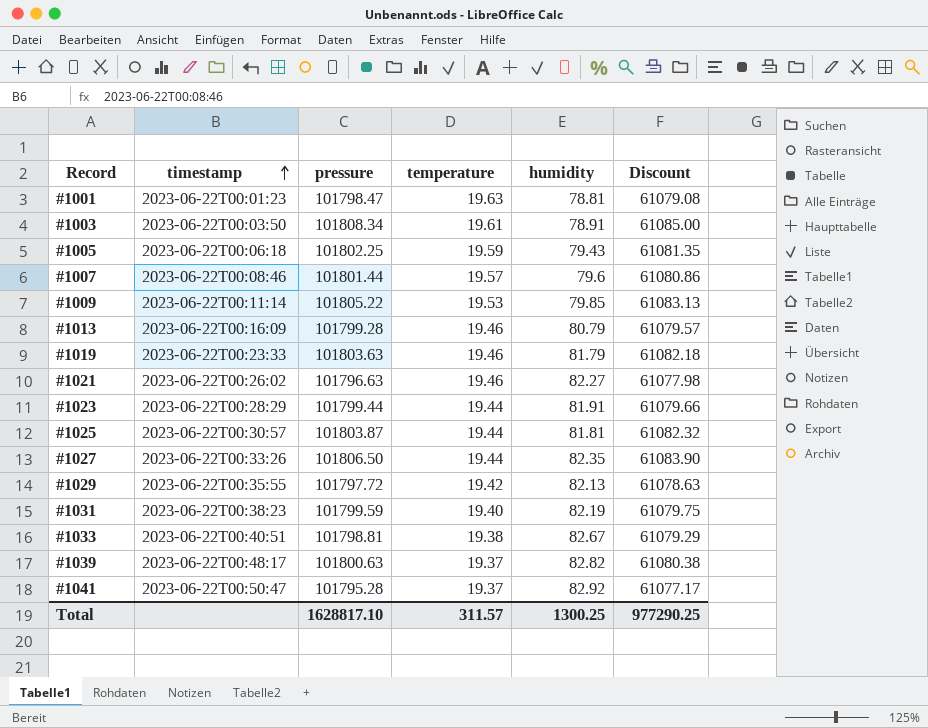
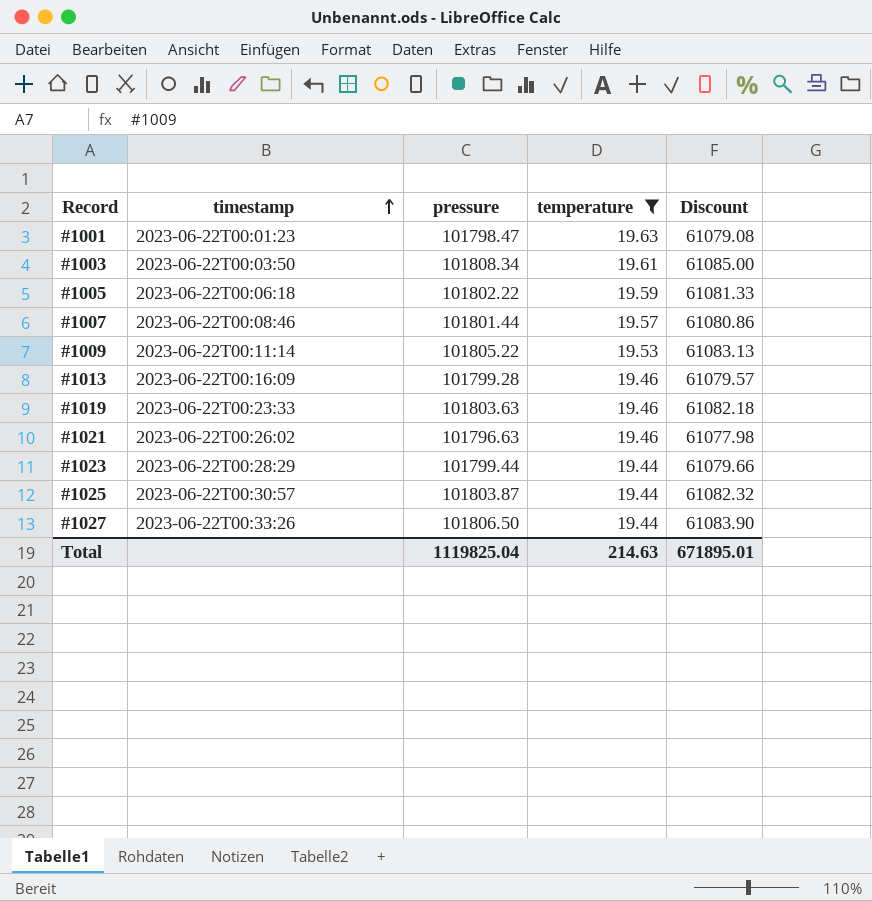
filter: none -> temperature >= 19.44
column humidity | position: 5 -> none
#1005 | pressure: 101802.25 -> 101802.22
#1005 | Discount: 61081.35 -> 61081.33
Total | pressure: 1628817.10 -> 1119825.04
Total | temperature: 311.57 -> 214.63
Total | Discount: 977290.25 -> 671895.01

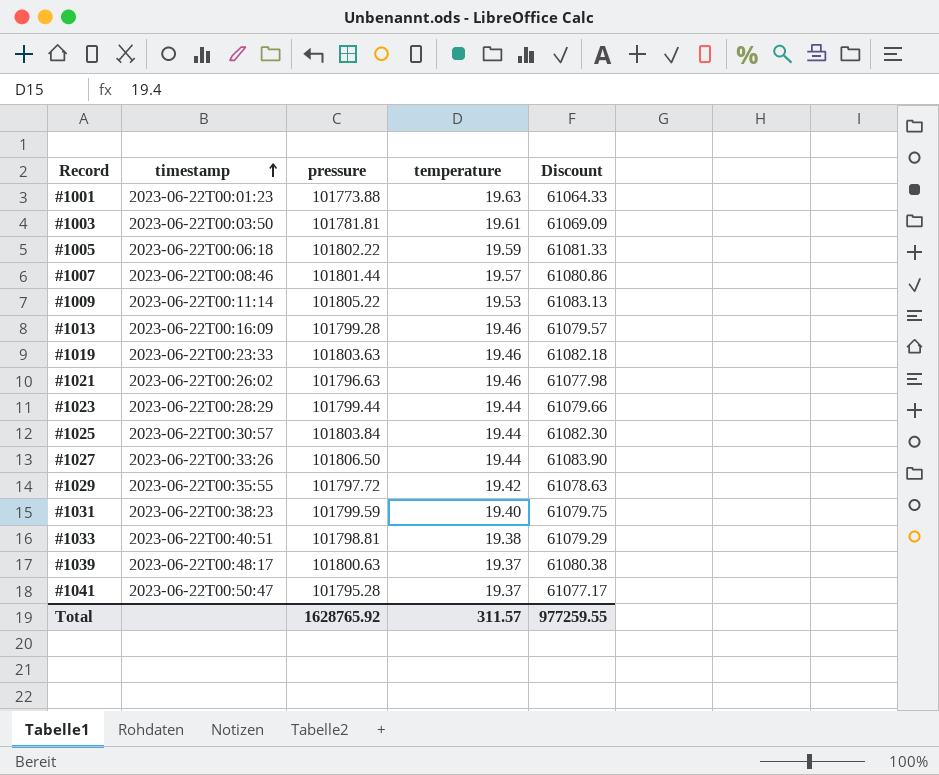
filter: temperature >= 19.44 -> none
#1001 | pressure: 101798.47 -> 101773.88
#1001 | Discount: 61079.08 -> 61064.33
#1003 | pressure: 101808.34 -> 101781.81
#1003 | Discount: 61085.00 -> 61069.09
#1025 | pressure: 101803.87 -> 101803.84
#1025 | Discount: 61082.32 -> 61082.30
Total | pressure: 1119825.04 -> 1628765.92
Total | temperature: 214.63 -> 311.57
Total | Discount: 671895.01 -> 977259.55

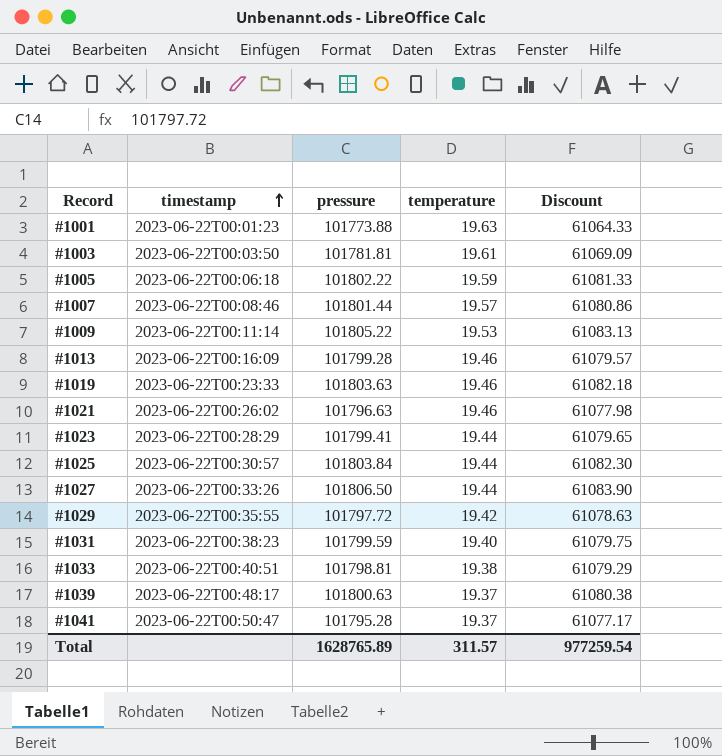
#1023 | pressure: 101799.44 -> 101799.41
#1023 | Discount: 61079.66 -> 61079.65
Total | pressure: 1628765.92 -> 1628765.89
Total | Discount: 977259.55 -> 977259.54

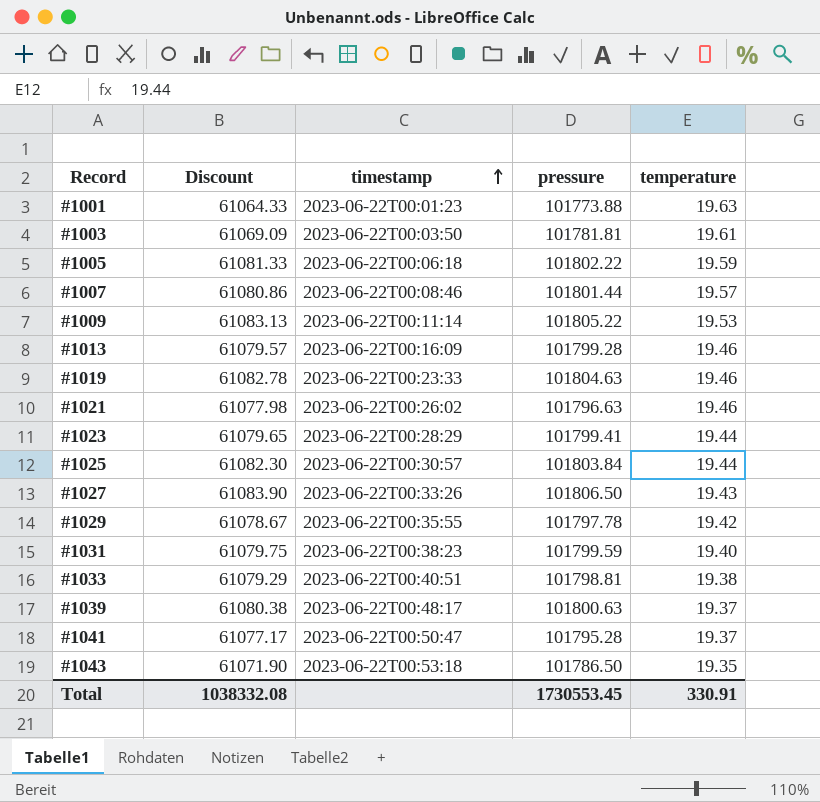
column Discount | position: 5 -> 2
#1019 | Discount: 61082.18 -> 61082.78
#1019 | pressure: 101803.63 -> 101804.63
#1027 | temperature: 19.44 -> 19.43
#1029 | Discount: 61078.63 -> 61078.67
#1029 | pressure: 101797.72 -> 101797.78
row #1043: none -> 61071.90 | 2023-06-22T00:53:18 | 101786.50 | 19.35
Total | Discount: 977259.54 -> 1038332.08
Total | pressure: 1628765.89 -> 1730553.45
Total | temperature: 311.57 -> 330.91

